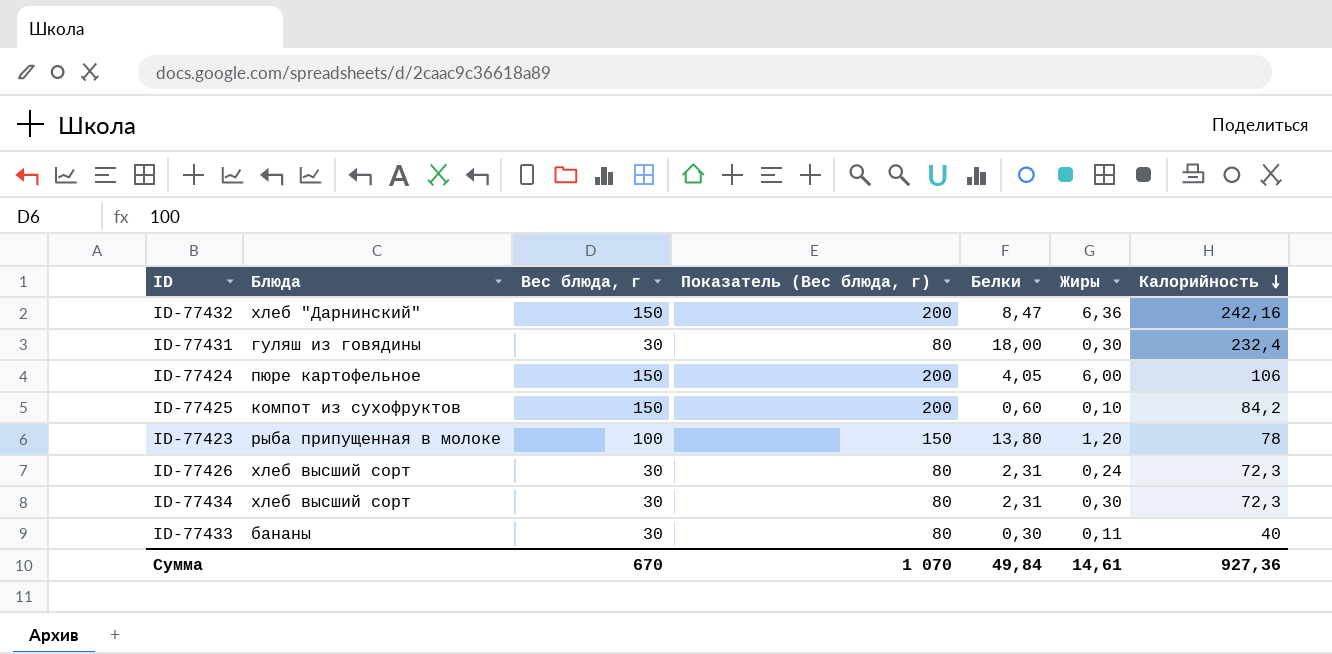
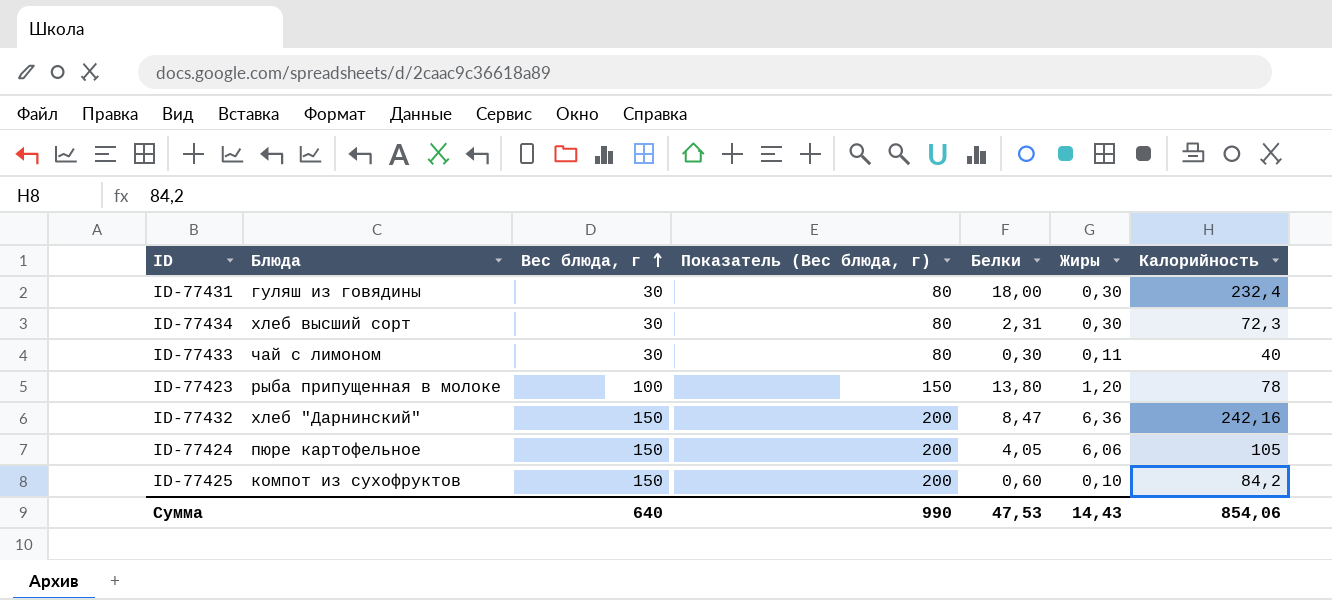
row order: Калорийность descending -> Вес блюда, г ascending
row ID-77426: хлеб высший сорт | 30 | 80 | 2,31 | 0,24 | 72,3 -> none
ID-77433 | Блюда: бананы -> чай с лимоном
ID-77424 | Жиры: 6,00 -> 6,06
ID-77424 | Калорийность: 106 -> 105
Сумма | Вес блюда, г: 670 -> 640
Сумма | Показатель (Вес блюда, г): 1 070 -> 990
Сумма | Белки: 49,84 -> 47,53
Сумма | Жиры: 14,61 -> 14,43
Сумма | Калорийность: 927,36 -> 854,06

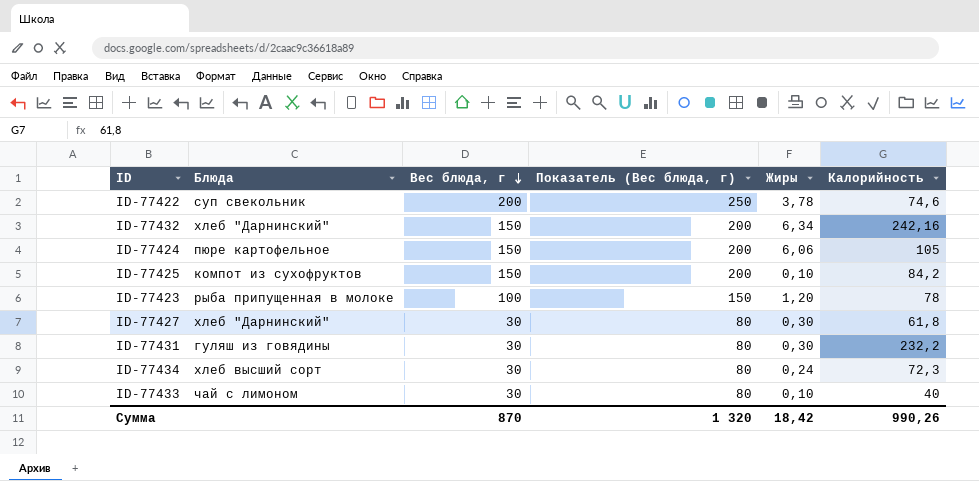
row order: Вес блюда, г ascending -> Вес блюда, г descending
column Белки | position: 5 -> none
row ID-77422: none -> суп свекольник | 200 | 250 | 3,78 | 74,6
ID-77432 | Жиры: 6,36 -> 6,34
row ID-77427: none -> хлеб "Дарнинский" | 30 | 80 | 0,30 | 61,8
ID-77431 | Калорийность: 232,4 -> 232,2
ID-77434 | Жиры: 0,30 -> 0,24
ID-77433 | Жиры: 0,11 -> 0,10
Сумма | Вес блюда, г: 640 -> 870
Сумма | Показатель (Вес блюда, г): 990 -> 1 320
Сумма | Жиры: 14,43 -> 18,42
Сумма | Калорийность: 854,06 -> 990,26

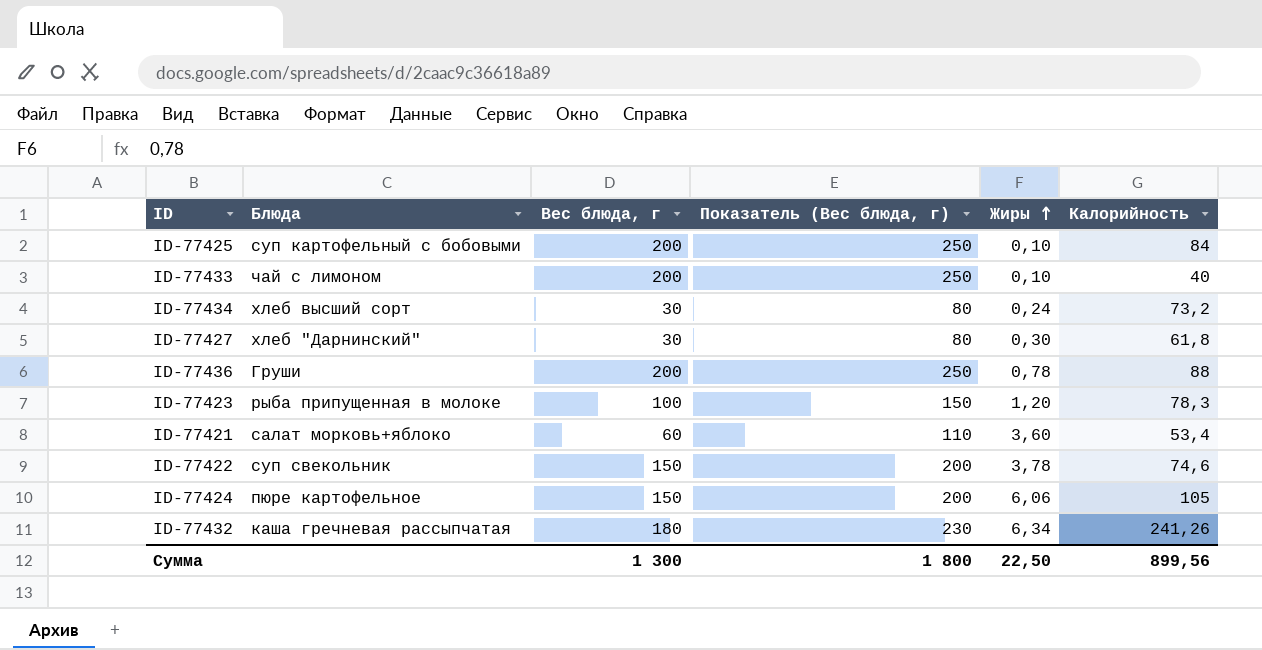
row order: Вес блюда, г descending -> Жиры ascending
row ID-77431: гуляш из говядины | 30 | 80 | 0,30 | 232,2 -> none
ID-77425 | Блюда: компот из сухофруктов -> суп картофельный с бобовыми
ID-77425 | Вес блюда, г: 150 -> 200
ID-77425 | Показатель (Вес блюда, г): 200 -> 250
ID-77425 | Калорийность: 84,2 -> 84
ID-77433 | Вес блюда, г: 30 -> 200
ID-77433 | Показатель (Вес блюда, г): 80 -> 250
ID-77434 | Калорийность: 72,3 -> 73,2
row ID-77436: none -> Груши | 200 | 250 | 0,78 | 88
ID-77423 | Калорийность: 78 -> 78,3
row ID-77421: none -> салат морковь+яблоко | 60 | 110 | 3,60 | 53,4
ID-77422 | Вес блюда, г: 200 -> 150
ID-77422 | Показатель (Вес блюда, г): 250 -> 200
ID-77432 | Блюда: хлеб "Дарнинский" -> каша гречневая рассыпчатая
ID-77432 | Вес блюда, г: 150 -> 180
ID-77432 | Показатель (Вес блюда, г): 200 -> 230
ID-77432 | Калорийность: 242,16 -> 241,26
Сумма | Вес блюда, г: 870 -> 1 300
Сумма | Показатель (Вес блюда, г): 1 320 -> 1 800
Сумма | Жиры: 18,42 -> 22,50
Сумма | Калорийность: 990,26 -> 899,56

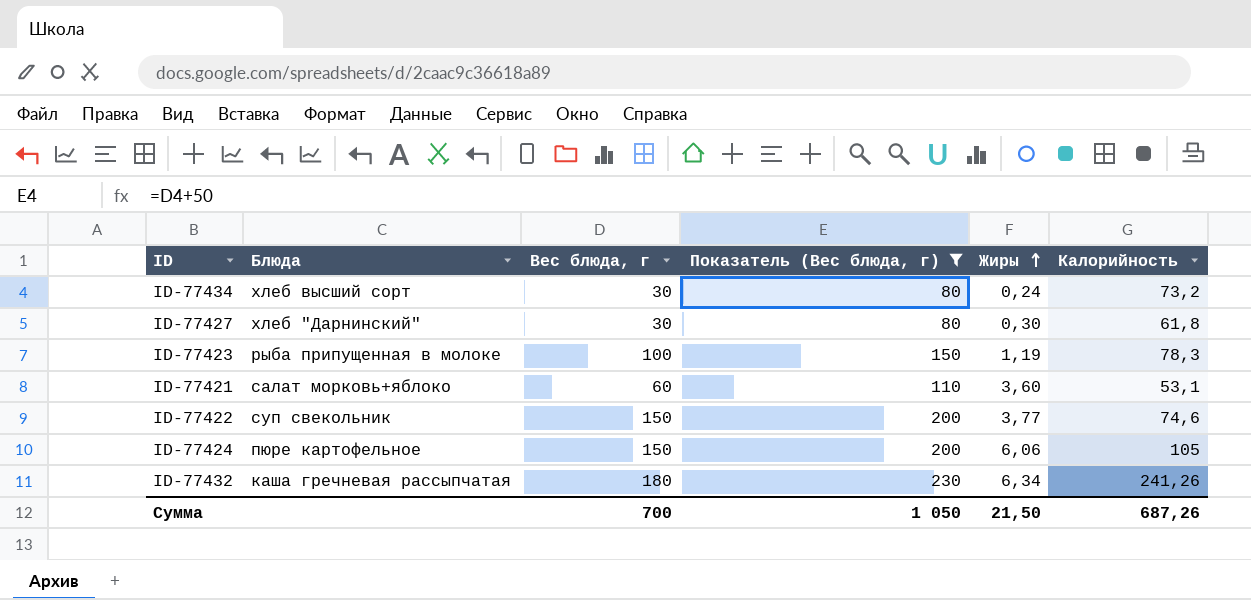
filter: none -> Показатель (Вес блюда, г) != 250
ID-77423 | Жиры: 1,20 -> 1,19
ID-77421 | Калорийность: 53,4 -> 53,1
ID-77422 | Жиры: 3,78 -> 3,77
Сумма | Вес блюда, г: 1 300 -> 700
Сумма | Показатель (Вес блюда, г): 1 800 -> 1 050
Сумма | Жиры: 22,50 -> 21,50
Сумма | Калорийность: 899,56 -> 687,26

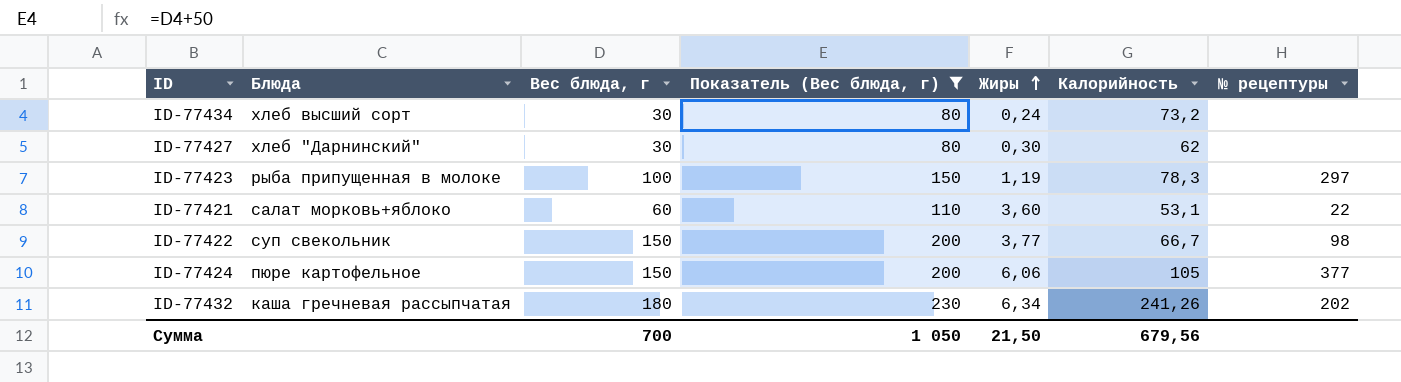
column № рецептуры | position: none -> 7
ID-77427 | Калорийность: 61,8 -> 62
ID-77422 | Калорийность: 74,6 -> 66,7
Сумма | Калорийность: 687,26 -> 679,56

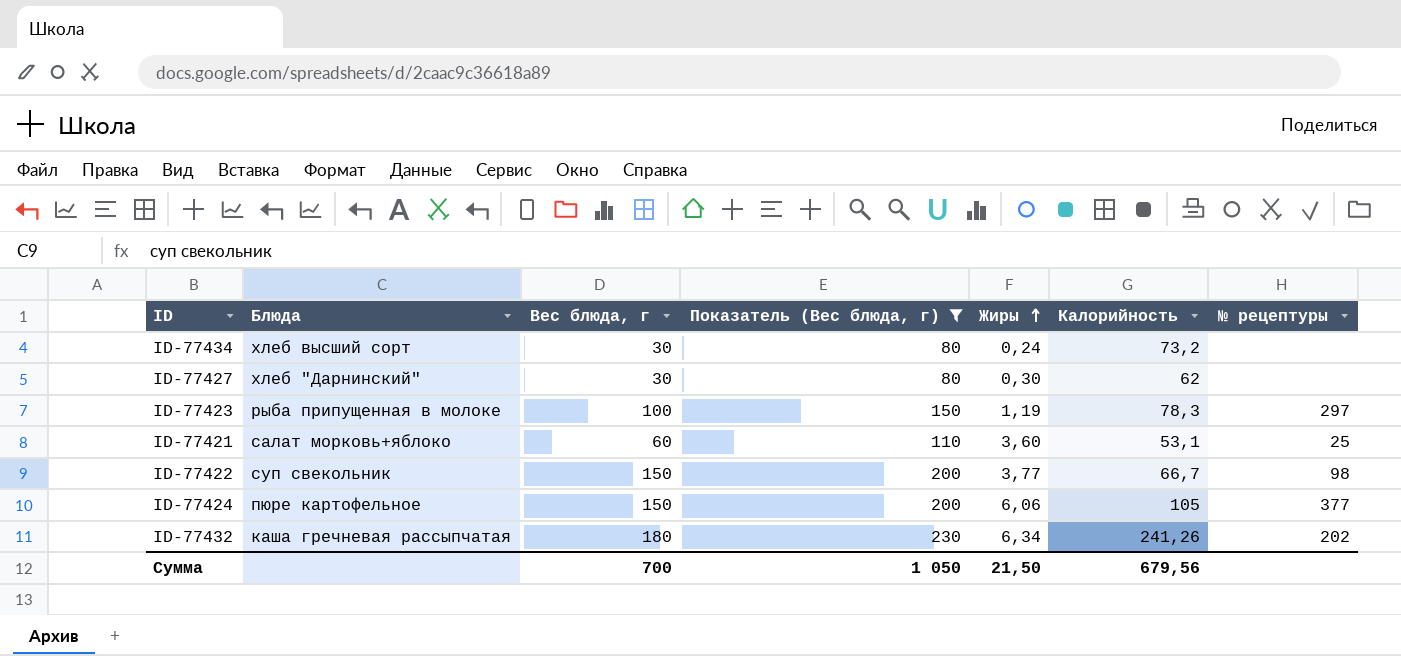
ID-77421 | № рецептуры: 22 -> 25

